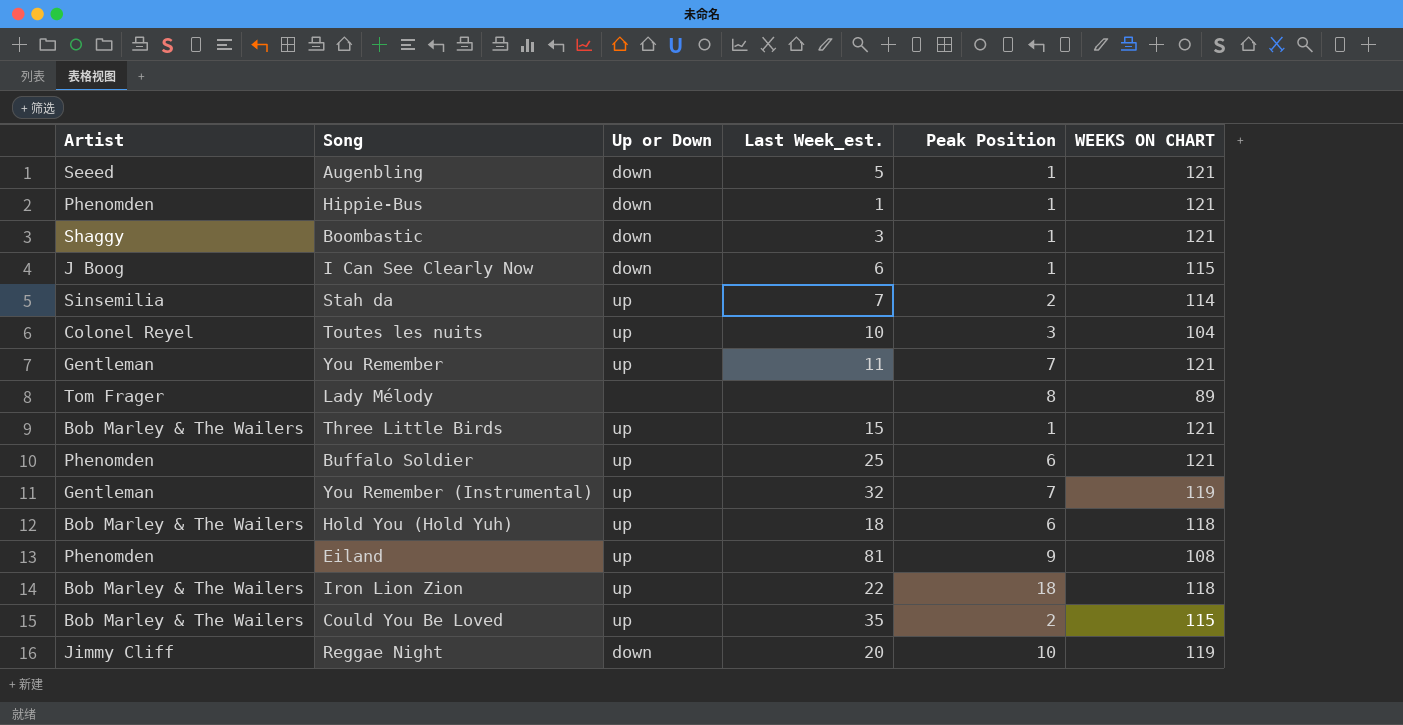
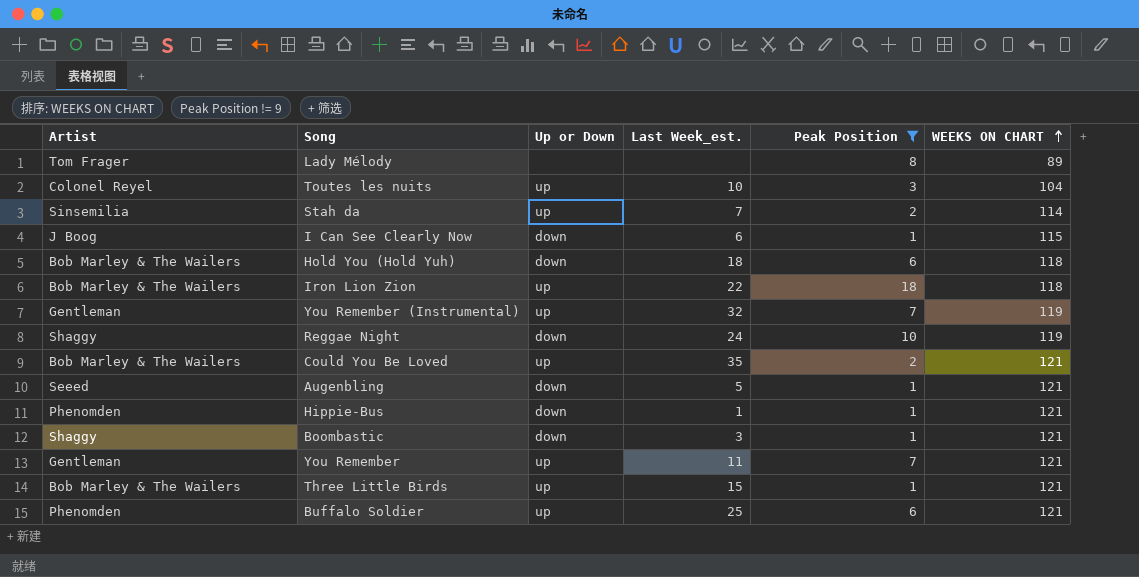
filter: none -> Peak Position != 9
row order: none -> WEEKS ON CHART ascending
Hold You (Hold Yuh) | Up or Down: up -> down
Reggae Night | Artist: Jimmy Cliff -> Shaggy
Reggae Night | Last Week_est.: 20 -> 24
Could You Be Loved | WEEKS ON CHART: 115 -> 121

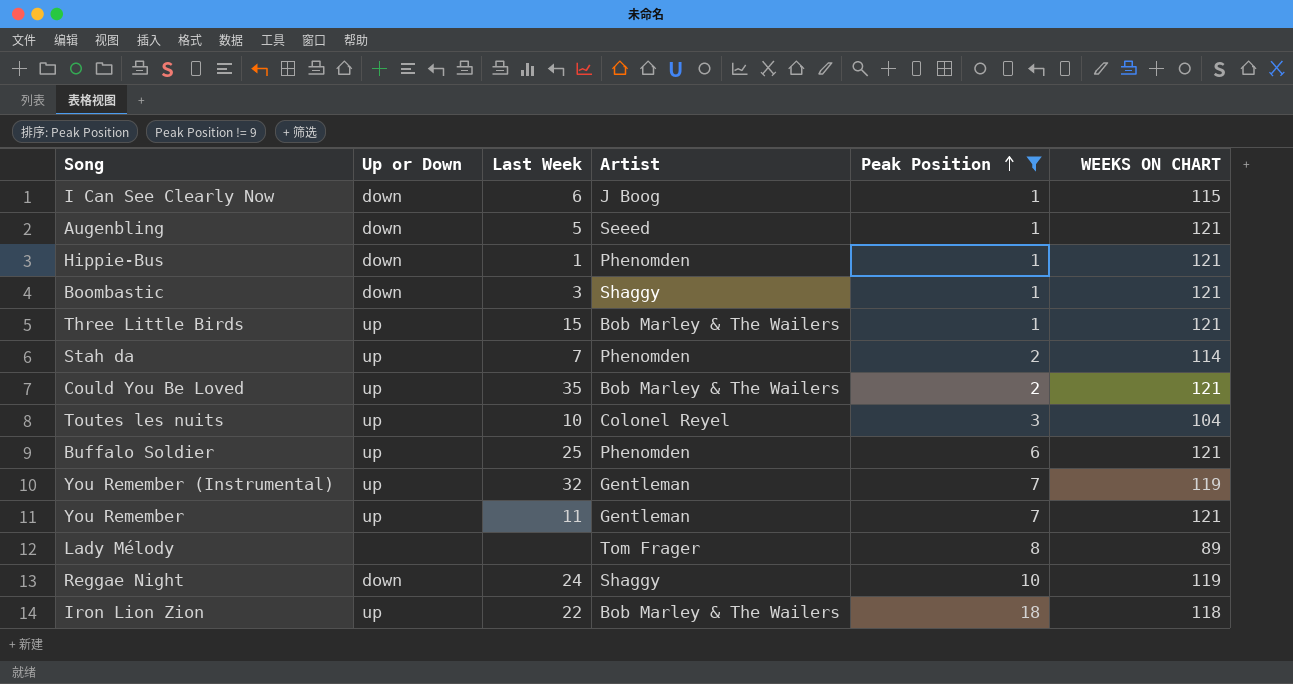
row order: WEEKS ON CHART ascending -> Peak Position ascending
column name: Last Week_est. -> Last Week
column Artist | position: 1 -> 4
row Hold You (Hold Yuh): Bob Marley & The Wailers | down | 18 | 6 | 118 -> none
Stah da | Artist: Sinsemilia -> Phenomden

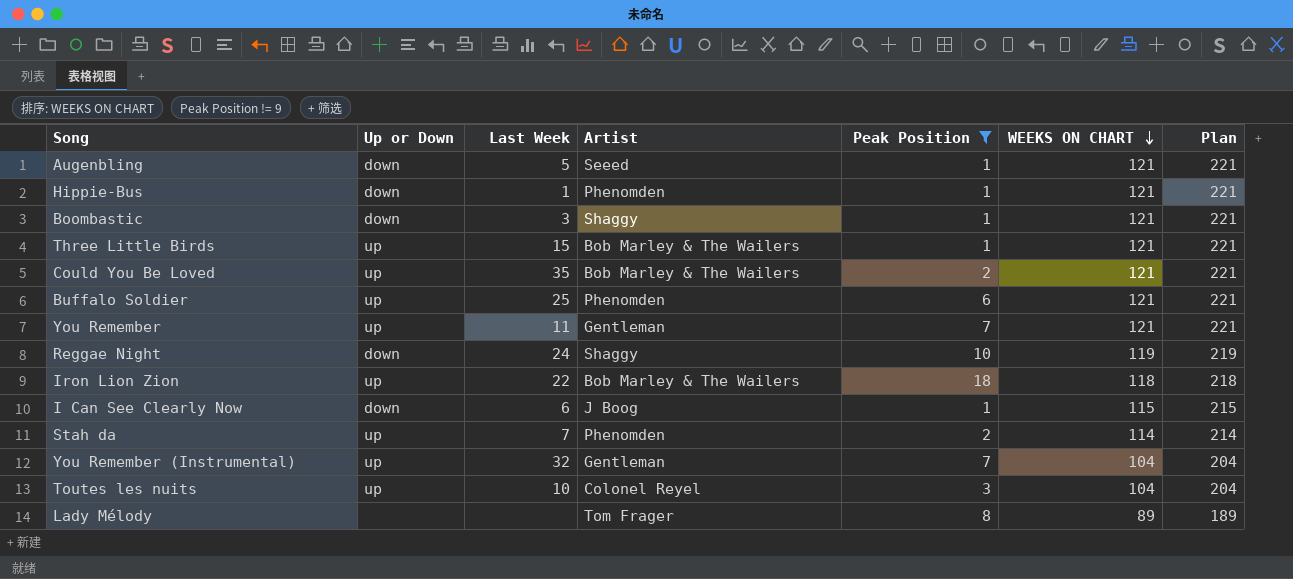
row order: Peak Position ascending -> WEEKS ON CHART descending
column Plan | formula: none -> [WEEKS ON CHART] + 100
You Remember (Instrumental) | WEEKS ON CHART: 119 -> 104

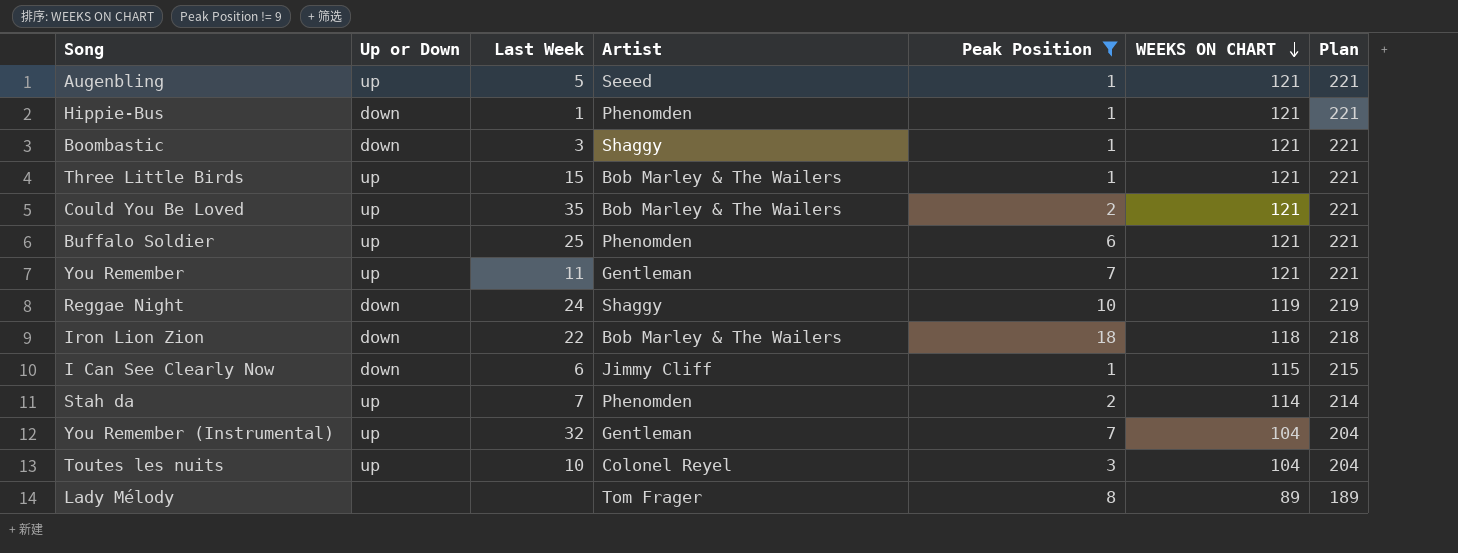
Augenbling | Up or Down: down -> up
Iron Lion Zion | Up or Down: up -> down
I Can See Clearly Now | Artist: J Boog -> Jimmy Cliff

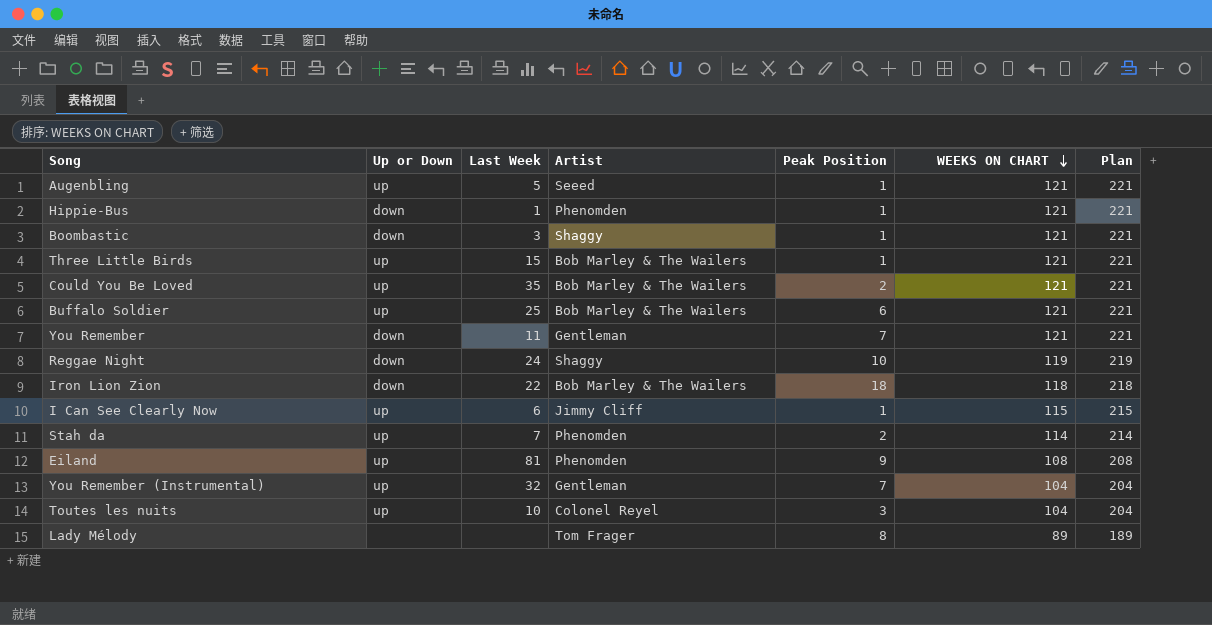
filter: Peak Position != 9 -> none
Buffalo Soldier | Artist: Phenomden -> Bob Marley & The Wailers
You Remember | Up or Down: up -> down
I Can See Clearly Now | Up or Down: down -> up

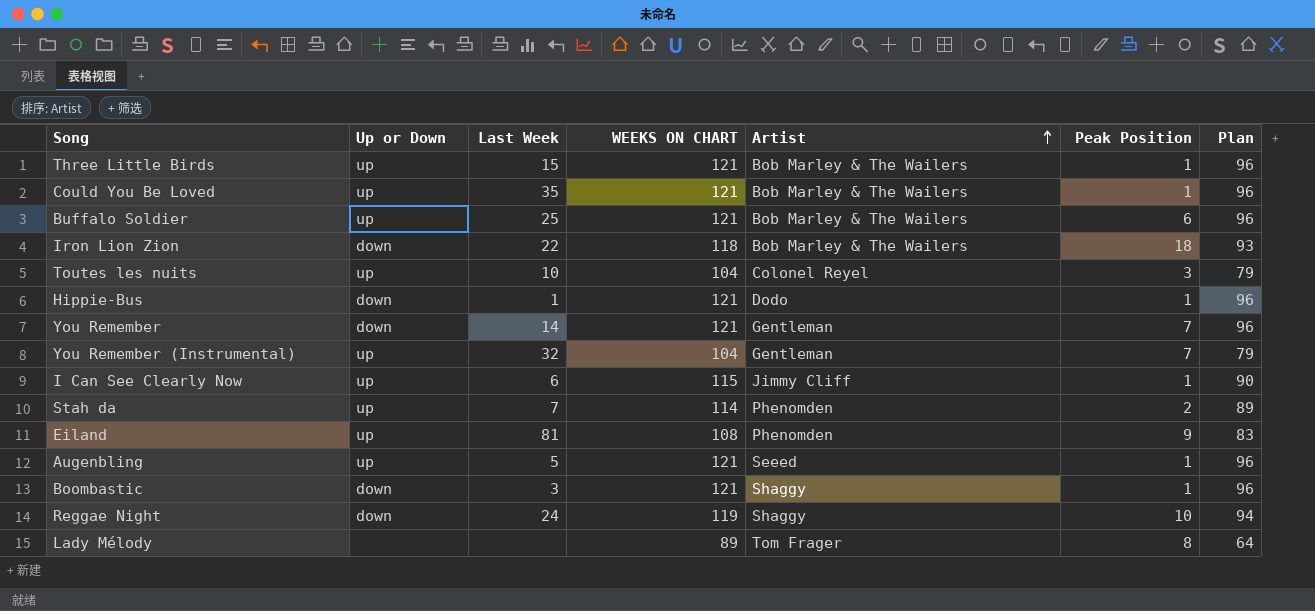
row order: WEEKS ON CHART descending -> Artist ascending
column WEEKS ON CHART | position: 6 -> 4
column Plan | formula: [WEEKS ON CHART] + 100 -> [WEEKS ON CHART] - 25
Could You Be Loved | Peak Position: 2 -> 1
Hippie-Bus | Artist: Phenomden -> Dodo
You Remember | Last Week: 11 -> 14

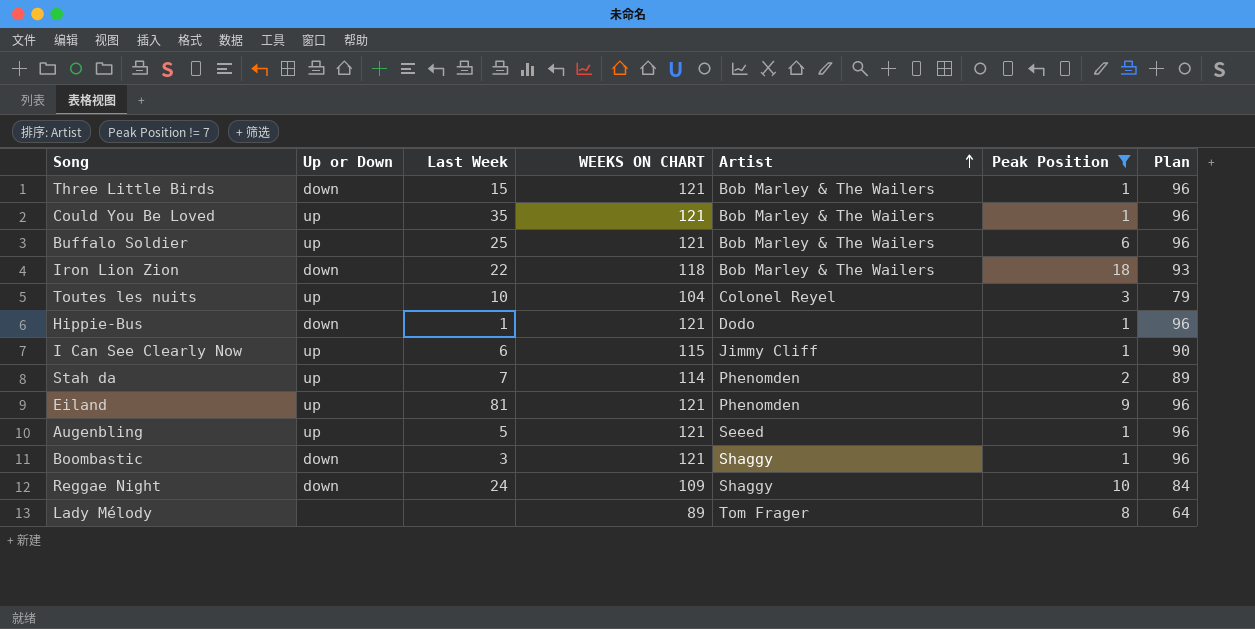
filter: none -> Peak Position != 7
Three Little Birds | Up or Down: up -> down
Eiland | WEEKS ON CHART: 108 -> 121
Eiland | Plan: 83 -> 96
Reggae Night | WEEKS ON CHART: 119 -> 109
Reggae Night | Plan: 94 -> 84

